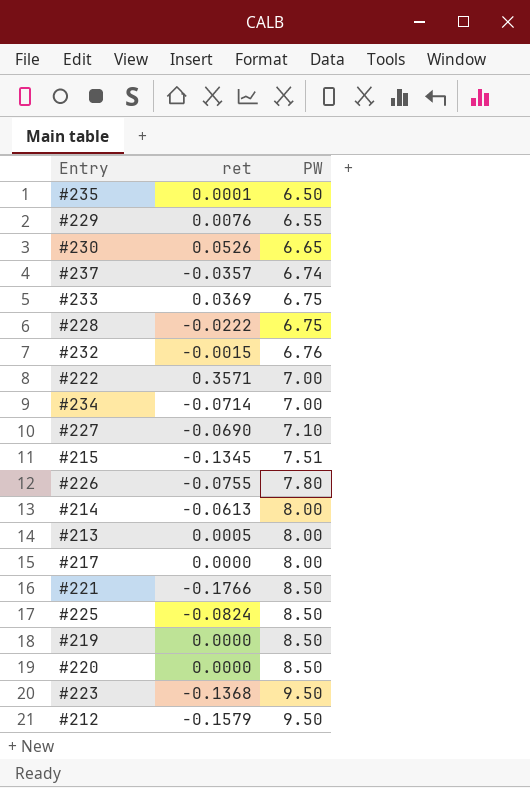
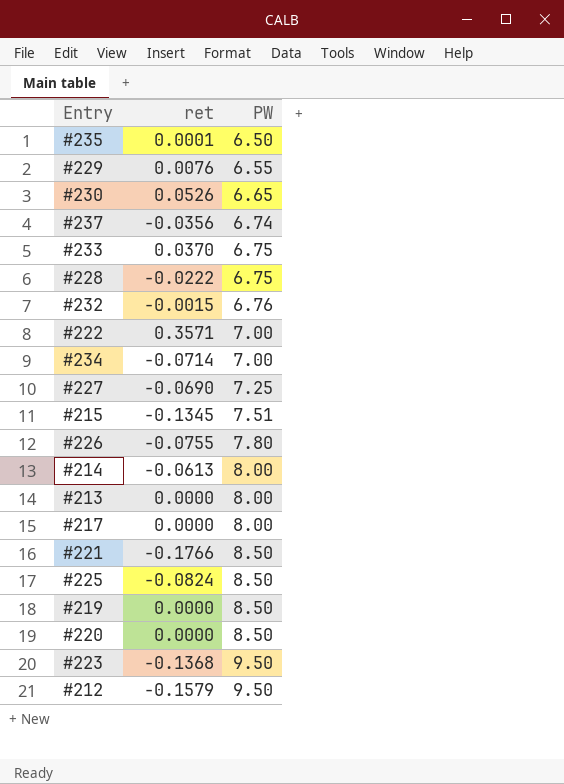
#237 | ret: -0.0357 -> -0.0356
#233 | ret: 0.0369 -> 0.0370
#227 | PW: 7.10 -> 7.25
#213 | ret: 0.0005 -> 0.0000

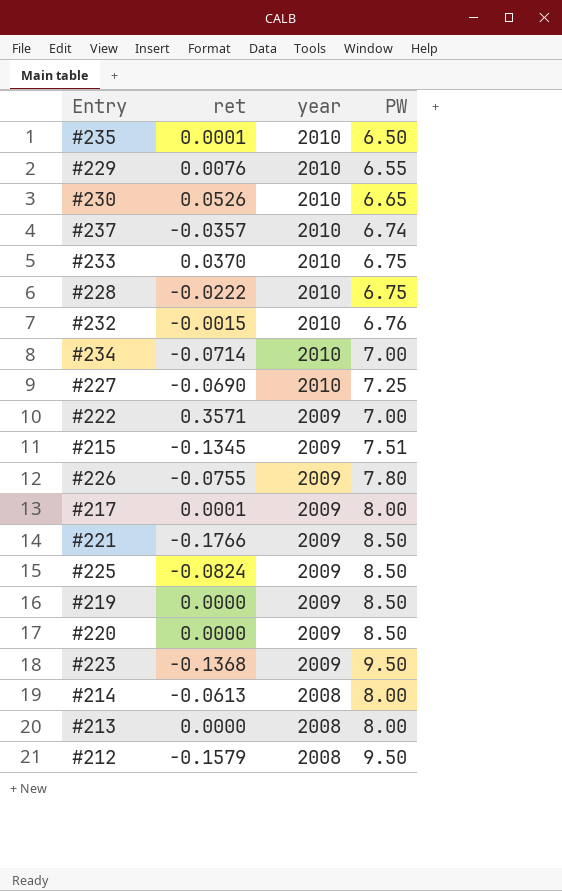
row order: PW ascending -> year descending
column year | position: none -> 3
#237 | ret: -0.0356 -> -0.0357
#217 | ret: 0.0000 -> 0.0001

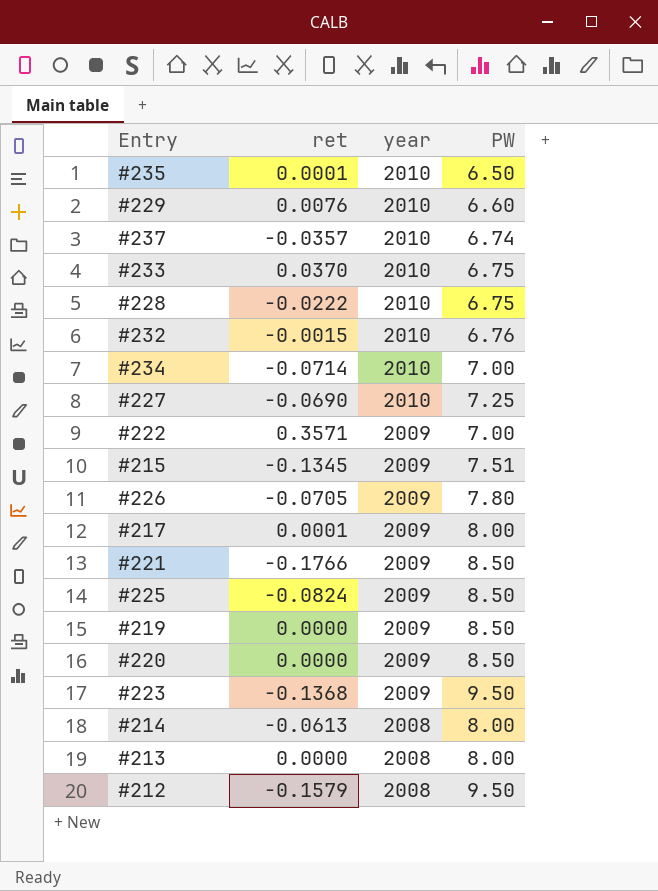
row #230: 0.0526 | 2010 | 6.65 -> none
#229 | PW: 6.55 -> 6.60
#226 | ret: -0.0755 -> -0.0705

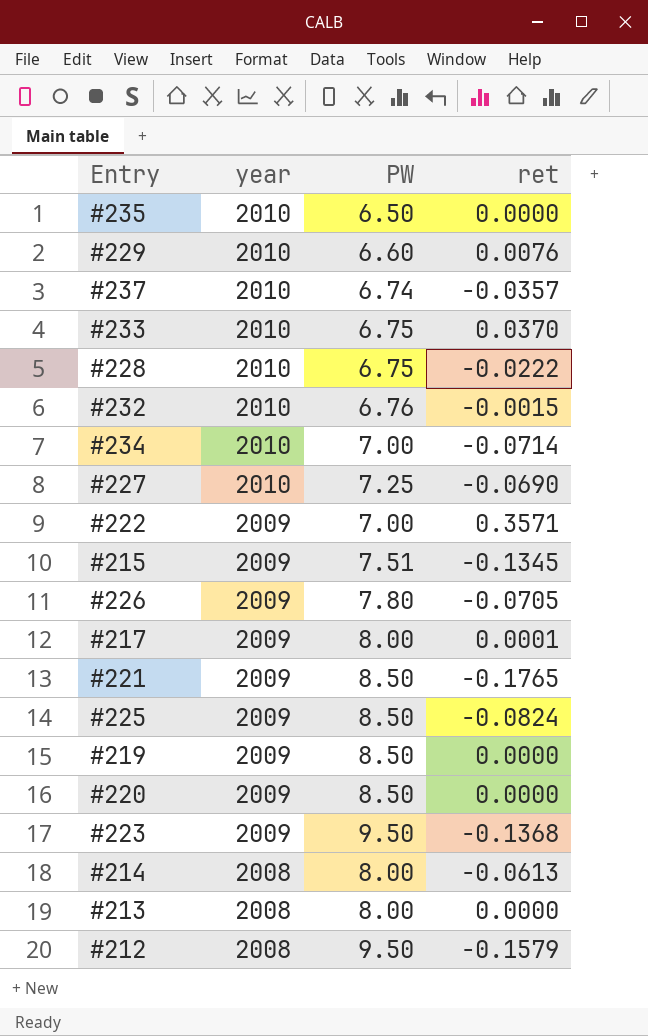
column ret | position: 2 -> 4
#235 | ret: 0.0001 -> 0.0000
#221 | ret: -0.1766 -> -0.1765

